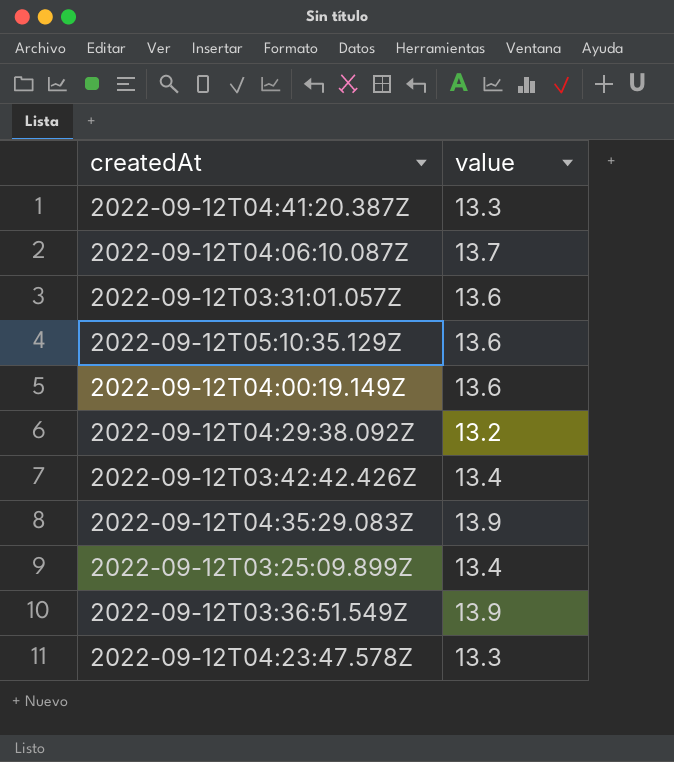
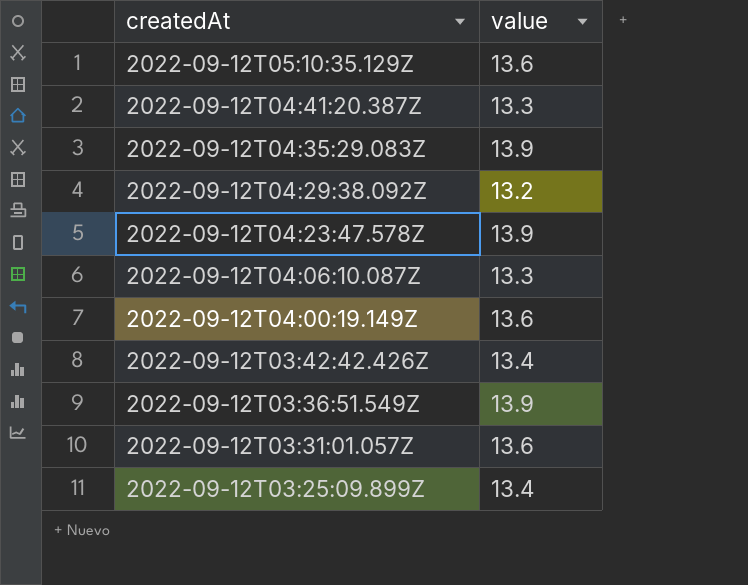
row order: none -> createdAt descending
2022-09-12T04:23:47.578Z | value: 13.3 -> 13.9
2022-09-12T04:06:10.087Z | value: 13.7 -> 13.3

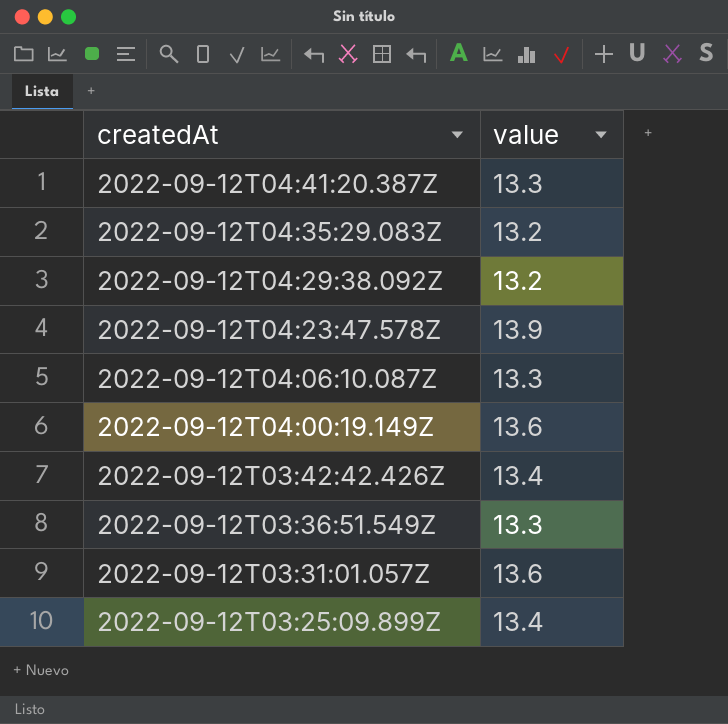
row 2022-09-12T05:10:35.129Z: 13.6 -> none
2022-09-12T04:35:29.083Z | value: 13.9 -> 13.2
2022-09-12T03:36:51.549Z | value: 13.9 -> 13.3

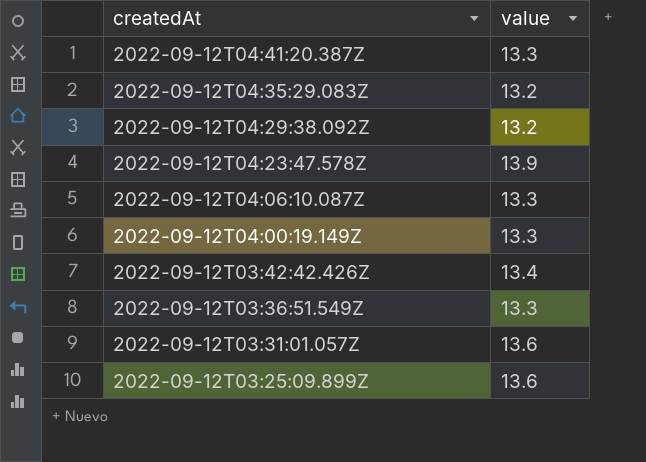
2022-09-12T04:00:19.149Z | value: 13.6 -> 13.3
2022-09-12T03:25:09.899Z | value: 13.4 -> 13.6

